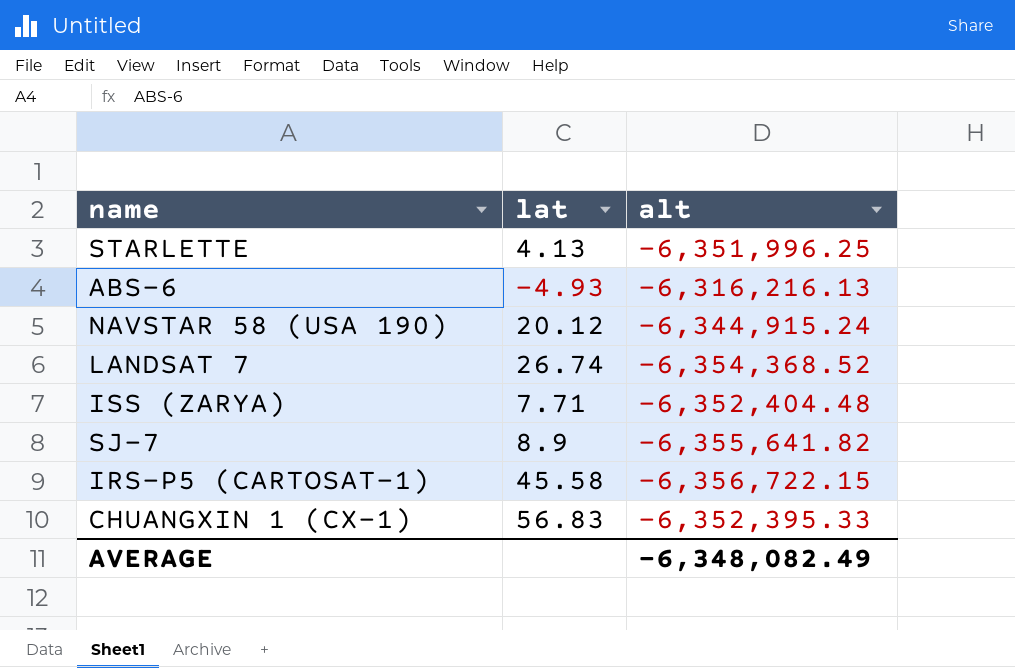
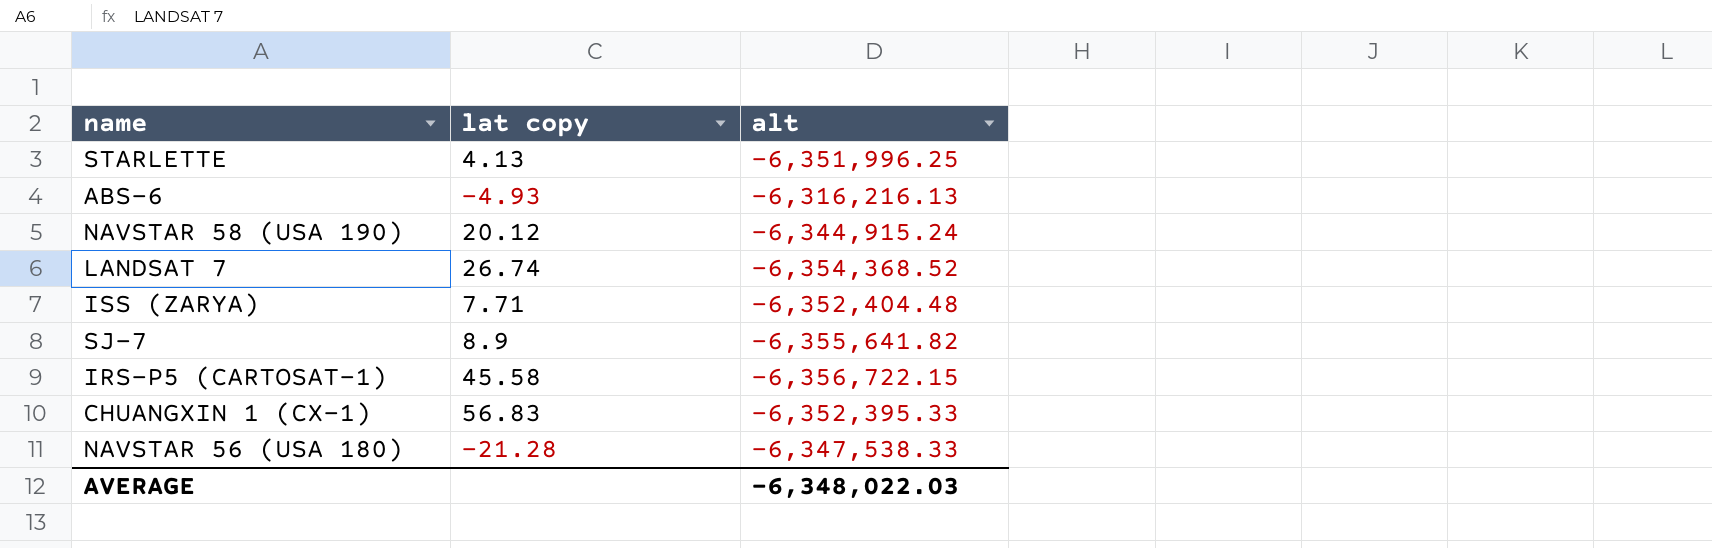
column name: lat -> lat copy
row NAVSTAR 56 (USA 180): none -> -21.28 | -6,347,538.33
AVERAGE | alt: -6,348,082.49 -> -6,348,022.03

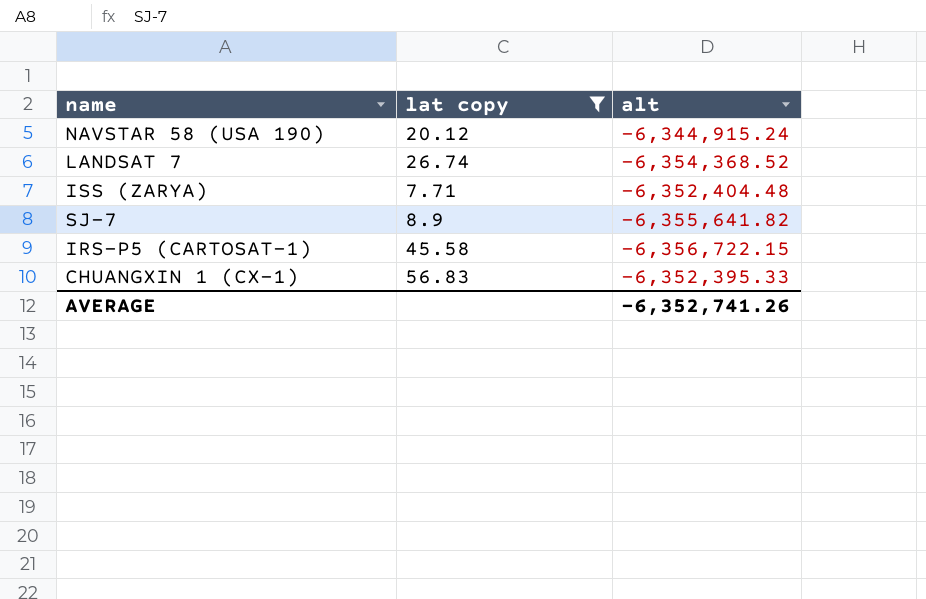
filter: none -> lat copy >= 7.71
AVERAGE | alt: -6,348,022.03 -> -6,352,741.26

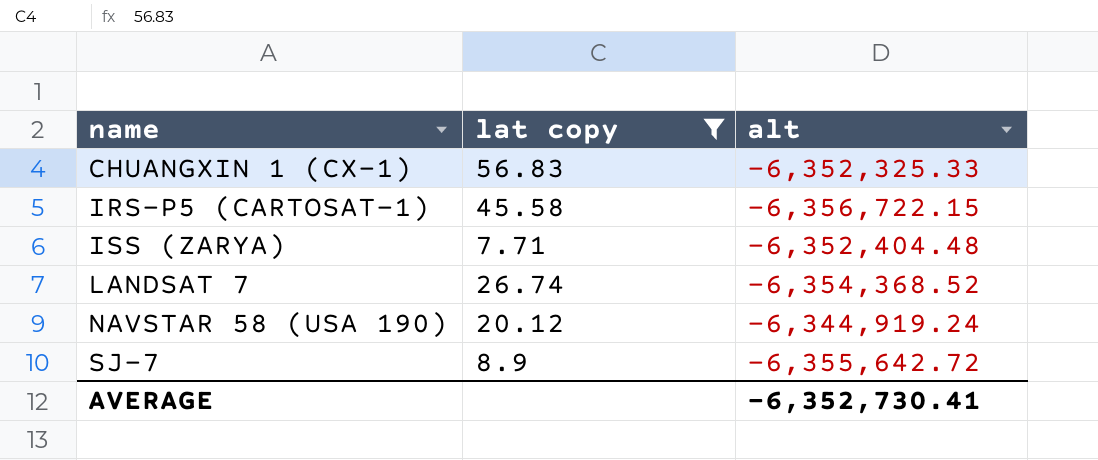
row order: none -> name ascending
CHUANGXIN 1 (CX-1) | alt: -6,352,395.33 -> -6,352,325.33
NAVSTAR 58 (USA 190) | alt: -6,344,915.24 -> -6,344,919.24
SJ-7 | alt: -6,355,641.82 -> -6,355,642.72
AVERAGE | alt: -6,352,741.26 -> -6,352,730.41

